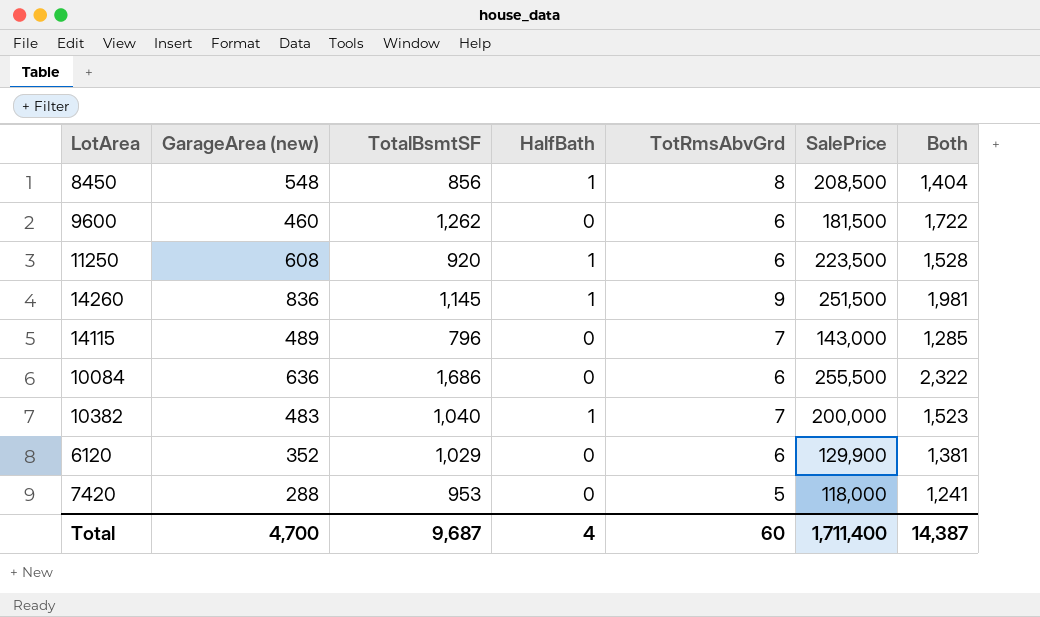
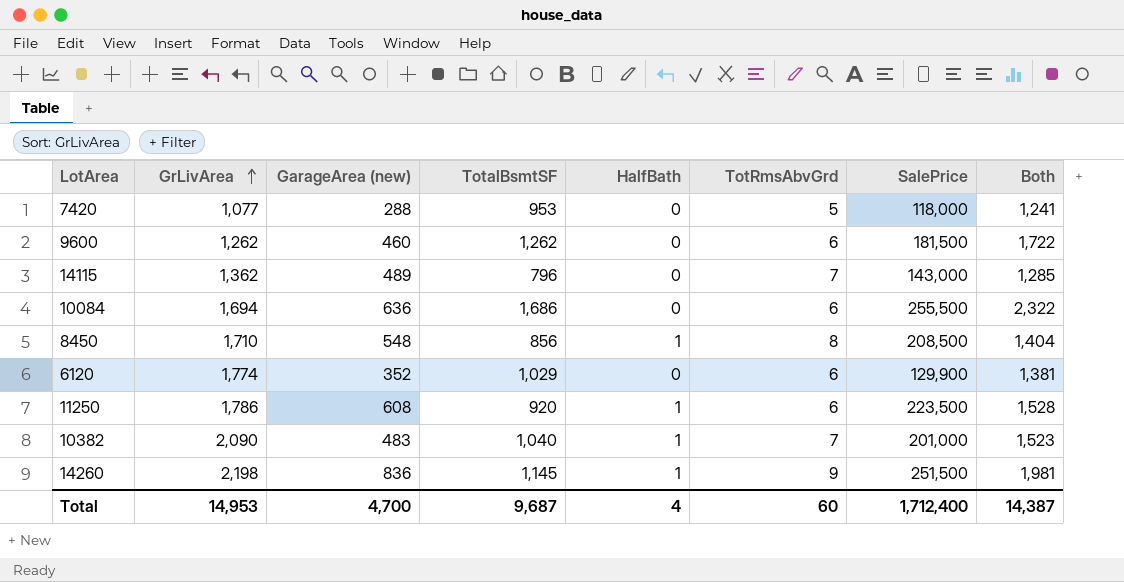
row order: none -> GrLivArea ascending
column GrLivArea | position: none -> 2
10382 | SalePrice: 200,000 -> 201,000
Total | SalePrice: 1,711,400 -> 1,712,400

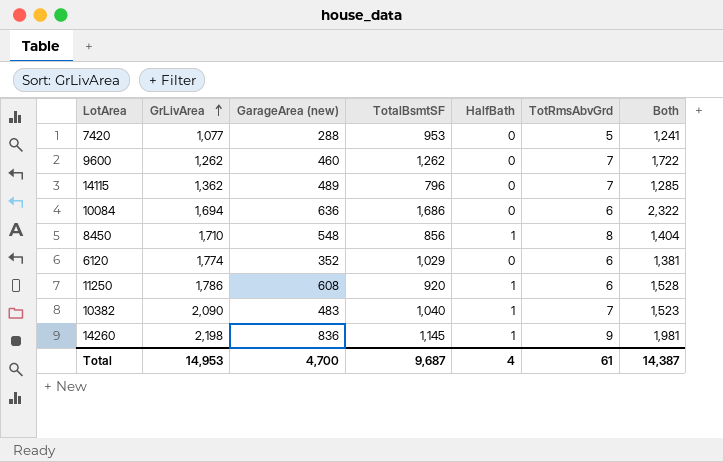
column SalePrice | position: 7 -> none
9600 | TotRmsAbvGrd: 6 -> 7
Total | TotRmsAbvGrd: 60 -> 61

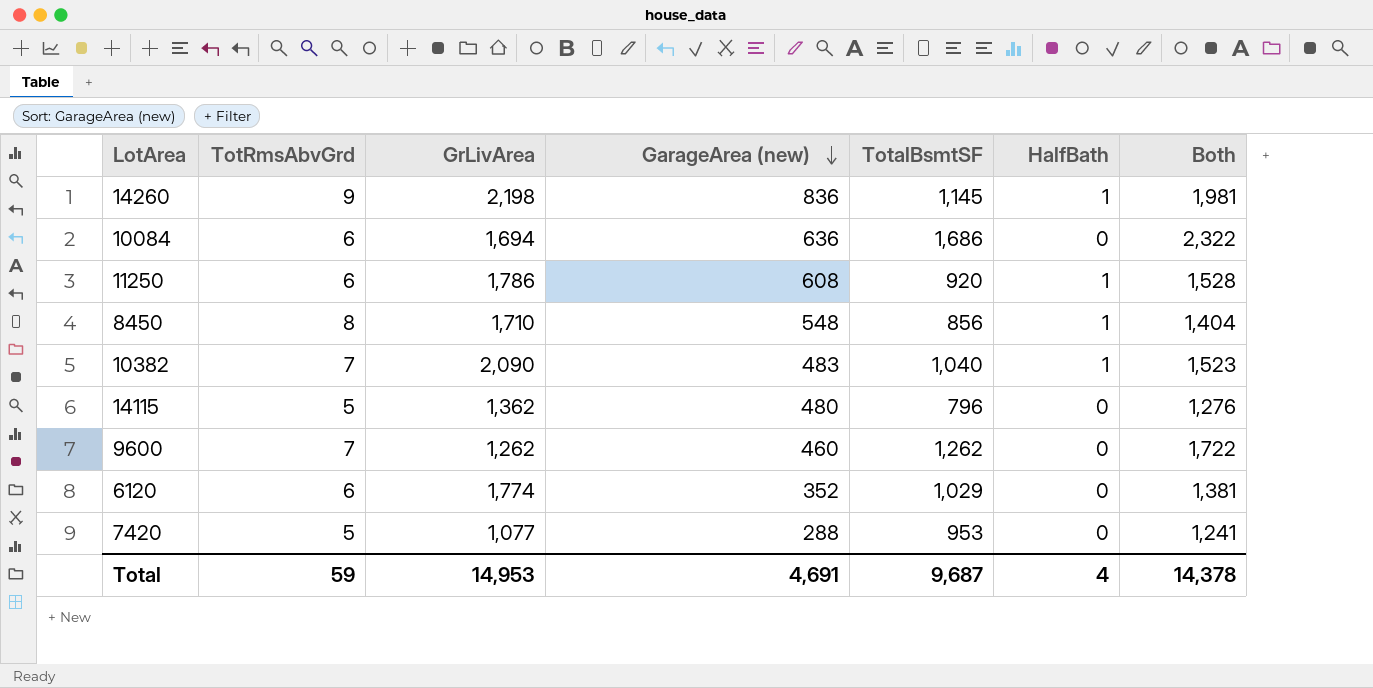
row order: GrLivArea ascending -> GarageArea (new) descending
column TotRmsAbvGrd | position: 6 -> 2
14115 | TotRmsAbvGrd: 7 -> 5
14115 | GarageArea (new): 489 -> 480
14115 | Both: 1,285 -> 1,276
Total | TotRmsAbvGrd: 61 -> 59
Total | GarageArea (new): 4,700 -> 4,691
Total | Both: 14,387 -> 14,378

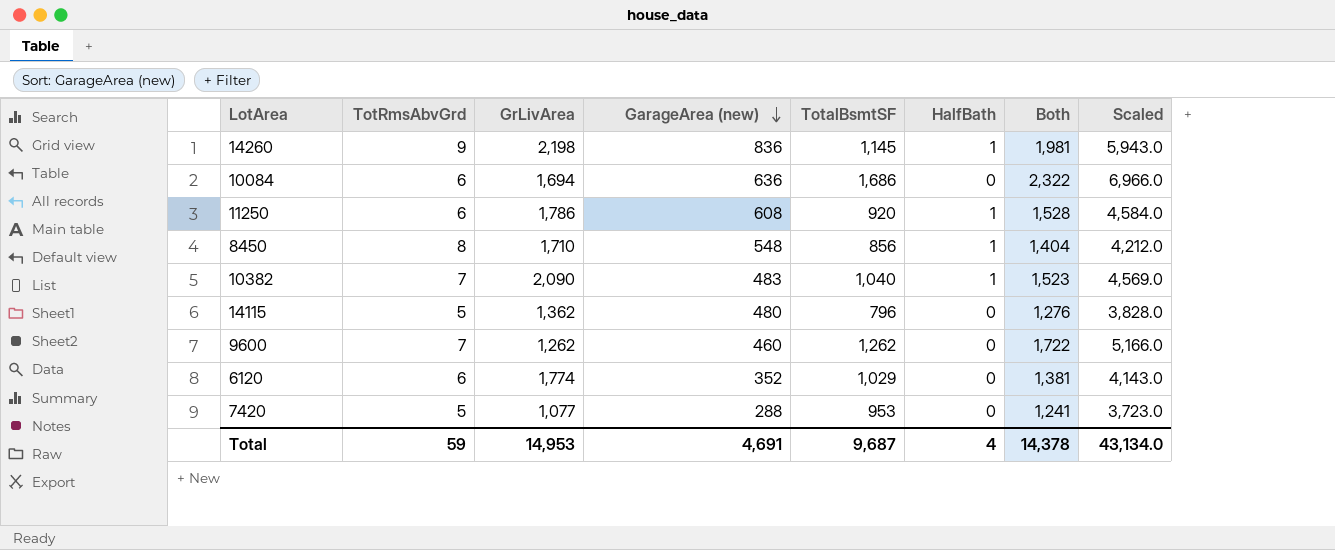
column Scaled | formula: none -> [Both] * 3

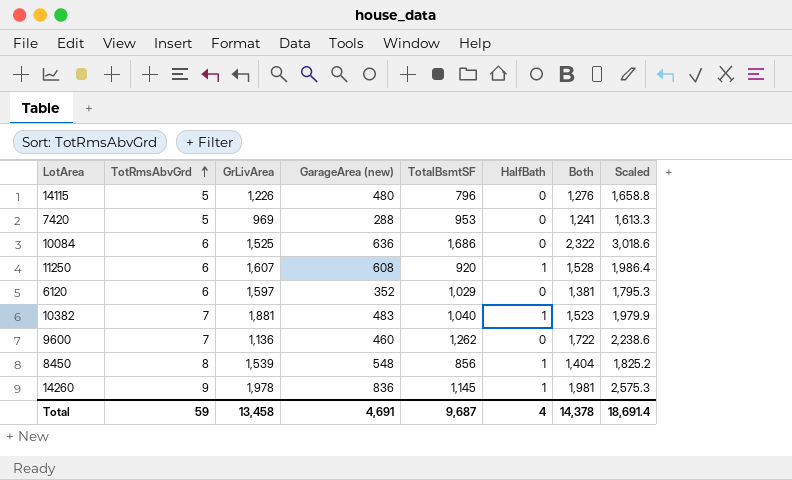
row order: GarageArea (new) descending -> TotRmsAbvGrd ascending
column Scaled | formula: [Both] * 3 -> [Both] * 1.3
14115 | GrLivArea: 1,362 -> 1,226
7420 | GrLivArea: 1,077 -> 969
10084 | GrLivArea: 1,694 -> 1,525
11250 | GrLivArea: 1,786 -> 1,607
6120 | GrLivArea: 1,774 -> 1,597
10382 | GrLivArea: 2,090 -> 1,881
9600 | GrLivArea: 1,262 -> 1,136
8450 | GrLivArea: 1,710 -> 1,539
14260 | GrLivArea: 2,198 -> 1,978
Total | GrLivArea: 14,953 -> 13,458
Total | Scaled: 43,134.0 -> 18,691.4

